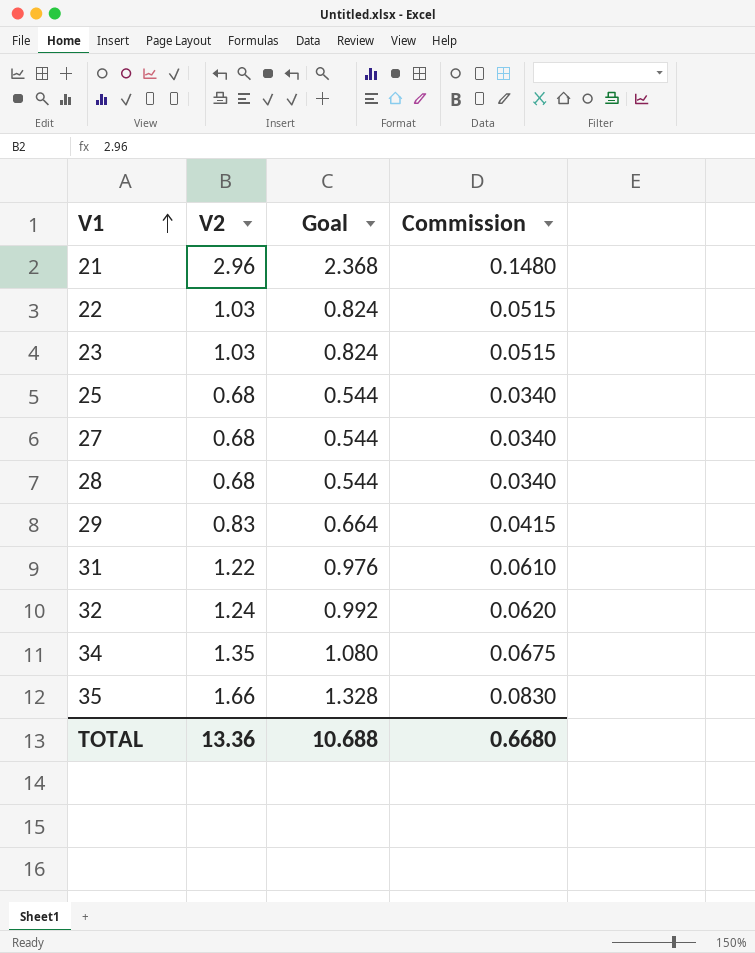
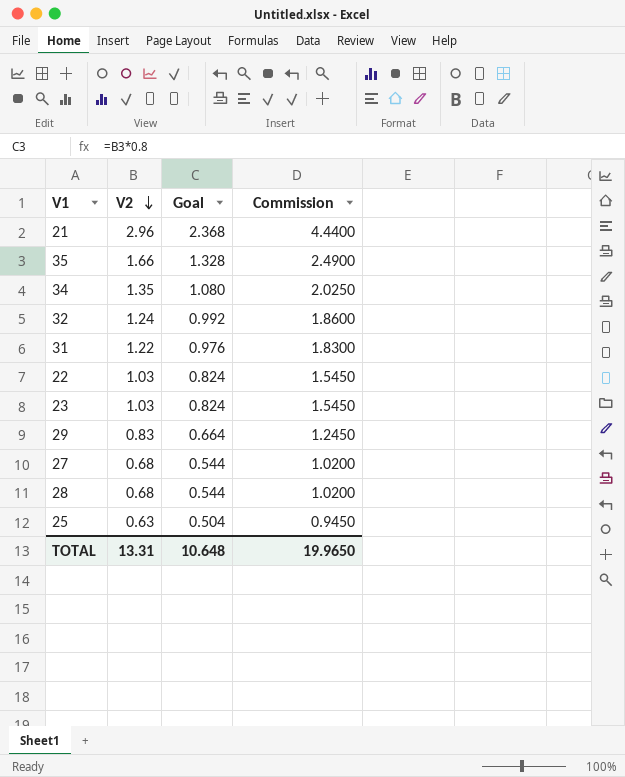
row order: V1 ascending -> V2 descending
column Commission | formula: [V2] * 0.05 -> [V2] * 1.5
25 | V2: 0.68 -> 0.63
25 | Goal: 0.544 -> 0.504
TOTAL | V2: 13.36 -> 13.31
TOTAL | Goal: 10.688 -> 10.648
TOTAL | Commission: 0.6680 -> 19.9650

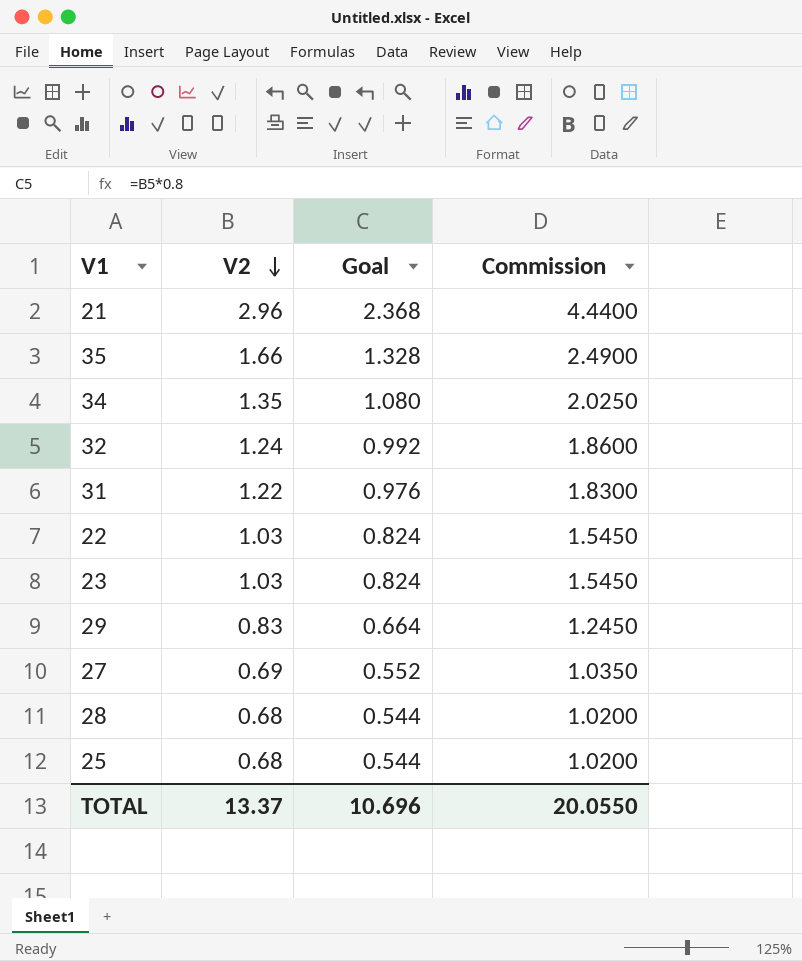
27 | V2: 0.68 -> 0.69
27 | Goal: 0.544 -> 0.552
27 | Commission: 1.0200 -> 1.0350
25 | V2: 0.63 -> 0.68
25 | Goal: 0.504 -> 0.544
25 | Commission: 0.9450 -> 1.0200
TOTAL | V2: 13.31 -> 13.37
TOTAL | Goal: 10.648 -> 10.696
TOTAL | Commission: 19.9650 -> 20.0550

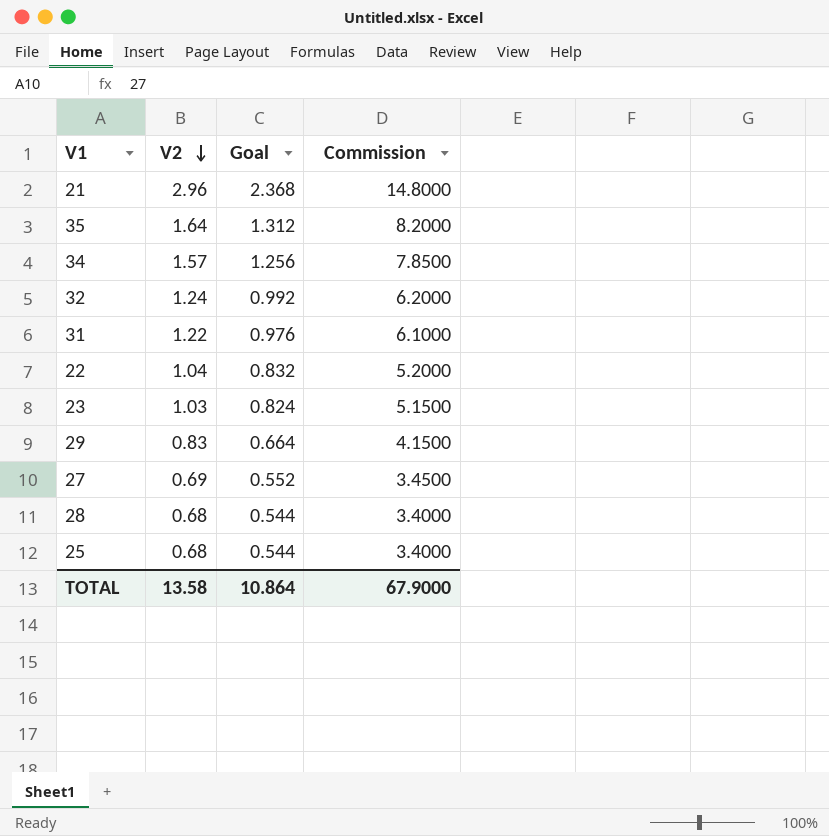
column Commission | formula: [V2] * 1.5 -> [V2] * 5
35 | V2: 1.66 -> 1.64
35 | Goal: 1.328 -> 1.312
34 | V2: 1.35 -> 1.57
34 | Goal: 1.080 -> 1.256
22 | V2: 1.03 -> 1.04
22 | Goal: 0.824 -> 0.832
TOTAL | V2: 13.37 -> 13.58
TOTAL | Goal: 10.696 -> 10.864
TOTAL | Commission: 20.0550 -> 67.9000

